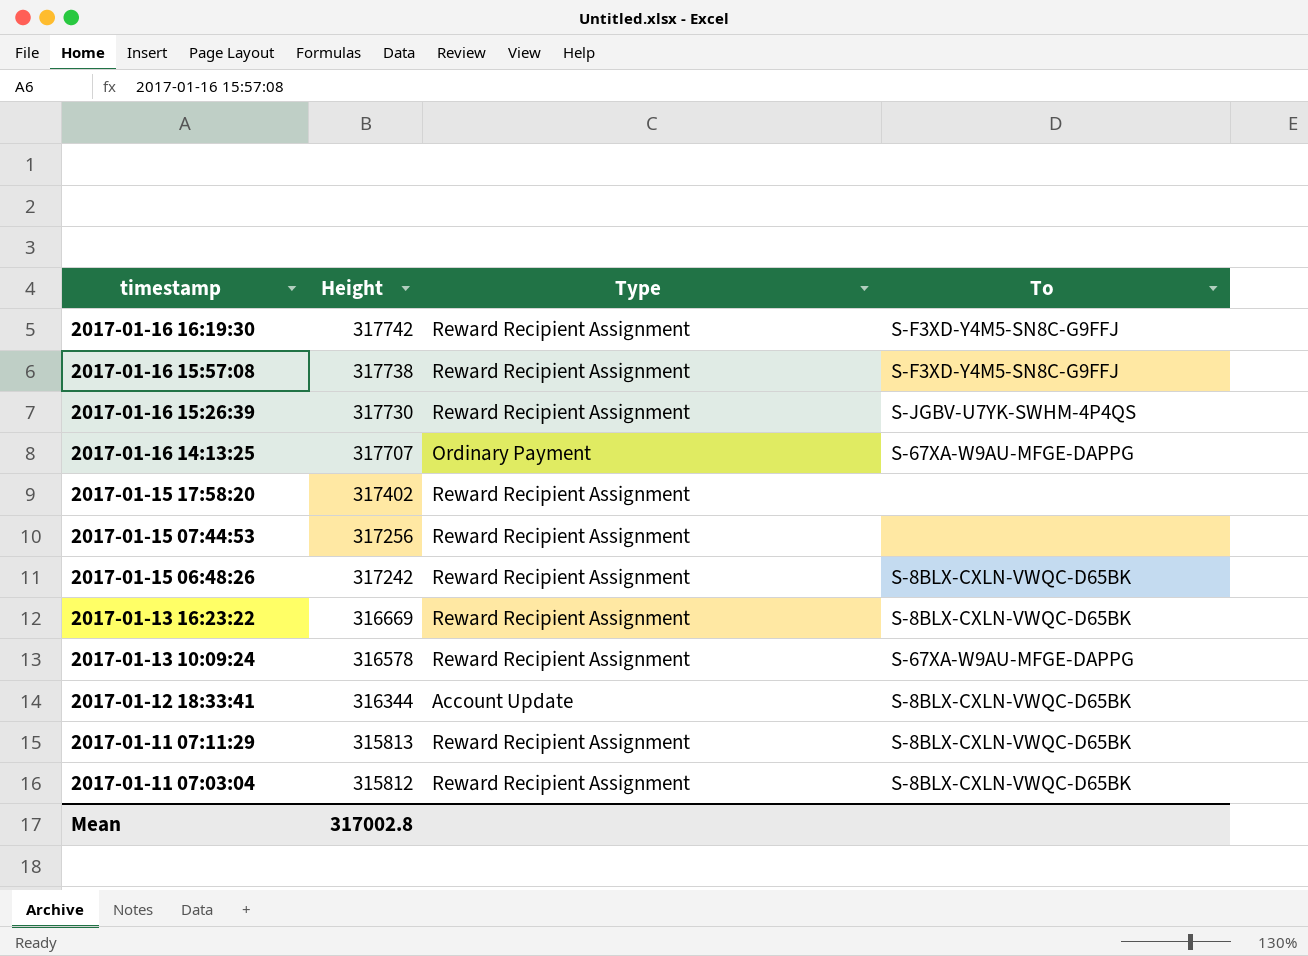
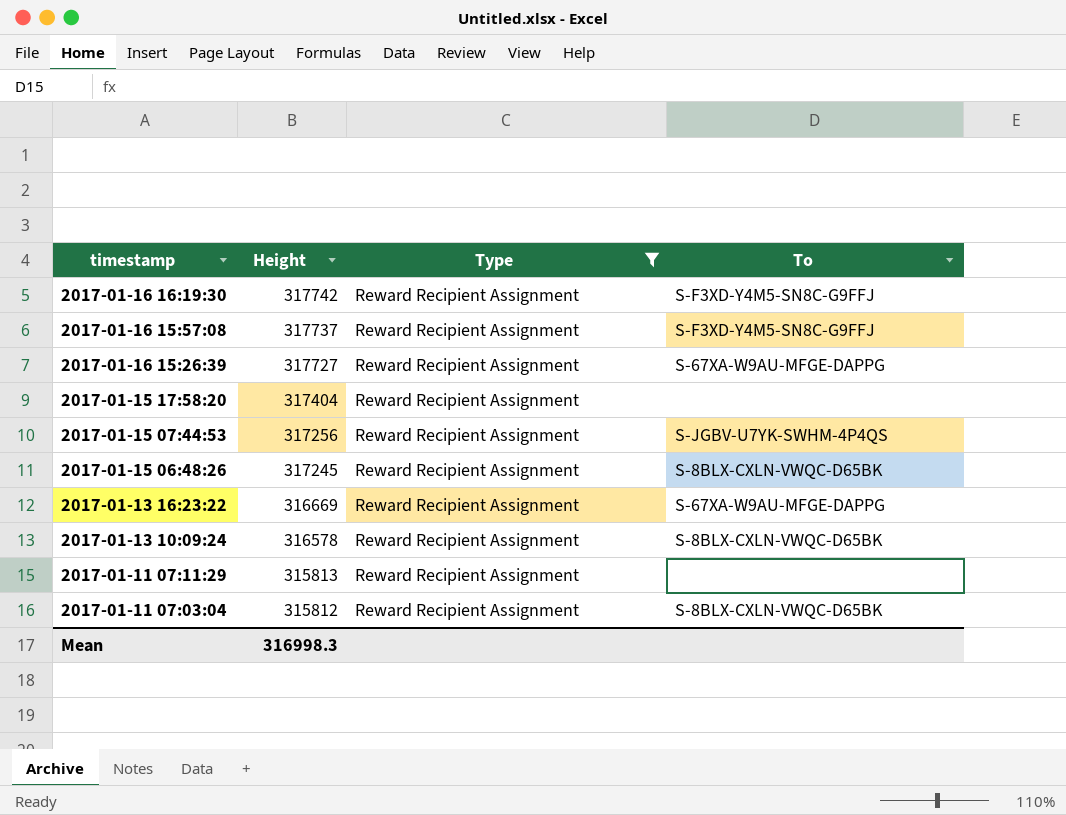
filter: none -> Type = Reward Recipient Assignment
2017-01-16 15:57:08 | Height: 317738 -> 317737
2017-01-16 15:26:39 | Height: 317730 -> 317727
2017-01-16 15:26:39 | To: S-JGBV-U7YK-SWHM-4P4QS -> S-67XA-W9AU-MFGE-DAPPG
2017-01-15 17:58:20 | Height: 317402 -> 317404
2017-01-15 07:44:53 | To: none -> S-JGBV-U7YK-SWHM-4P4QS
2017-01-15 06:48:26 | Height: 317242 -> 317245
2017-01-13 16:23:22 | To: S-8BLX-CXLN-VWQC-D65BK -> S-67XA-W9AU-MFGE-DAPPG
2017-01-13 10:09:24 | To: S-67XA-W9AU-MFGE-DAPPG -> S-8BLX-CXLN-VWQC-D65BK
2017-01-11 07:11:29 | To: S-8BLX-CXLN-VWQC-D65BK -> none
Mean | Height: 317002.8 -> 316998.3

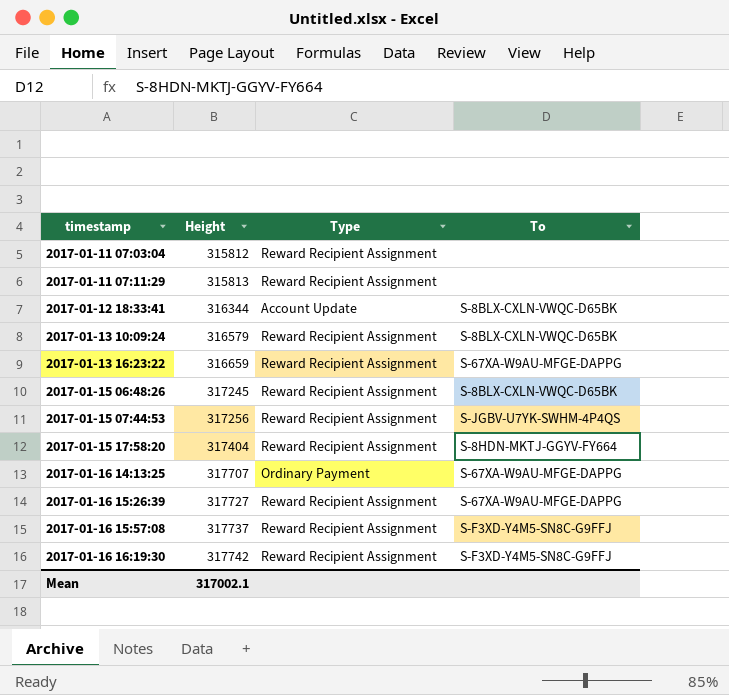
filter: Type = Reward Recipient Assignment -> none
row order: timestamp descending -> timestamp ascending
2017-01-11 07:03:04 | To: S-8BLX-CXLN-VWQC-D65BK -> none
2017-01-13 10:09:24 | Height: 316578 -> 316579
2017-01-13 16:23:22 | Height: 316669 -> 316659
2017-01-15 17:58:20 | To: none -> S-8HDN-MKTJ-GGYV-FY664
Mean | Height: 316998.3 -> 317002.1

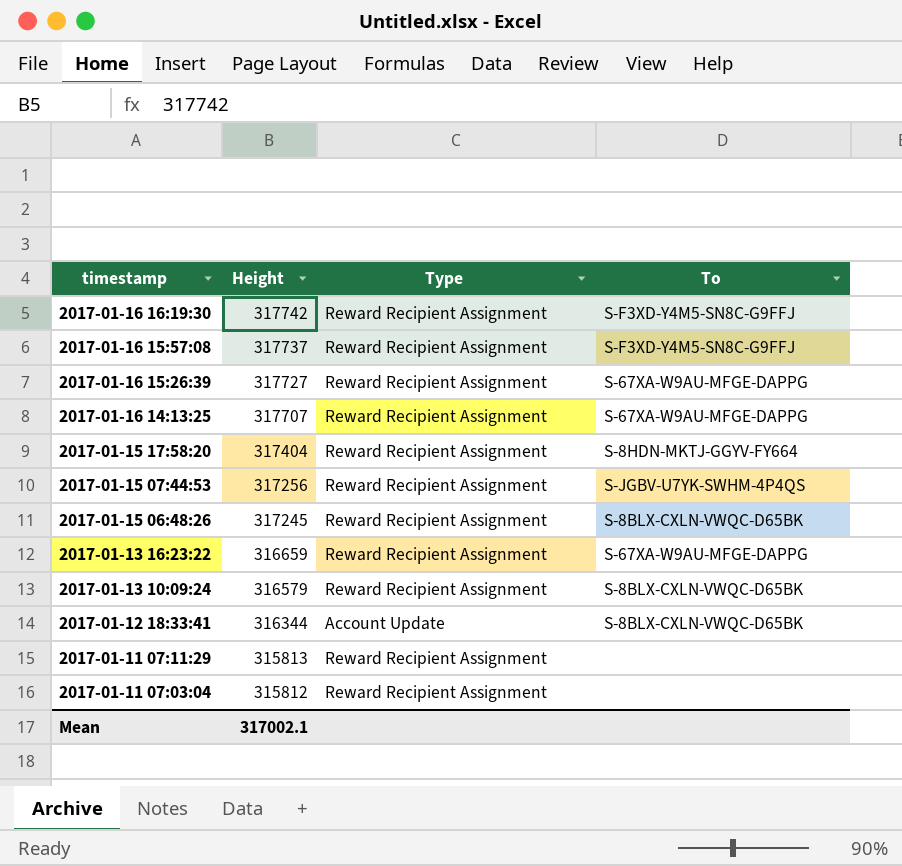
row order: timestamp ascending -> timestamp descending
2017-01-16 14:13:25 | Type: Ordinary Payment -> Reward Recipient Assignment

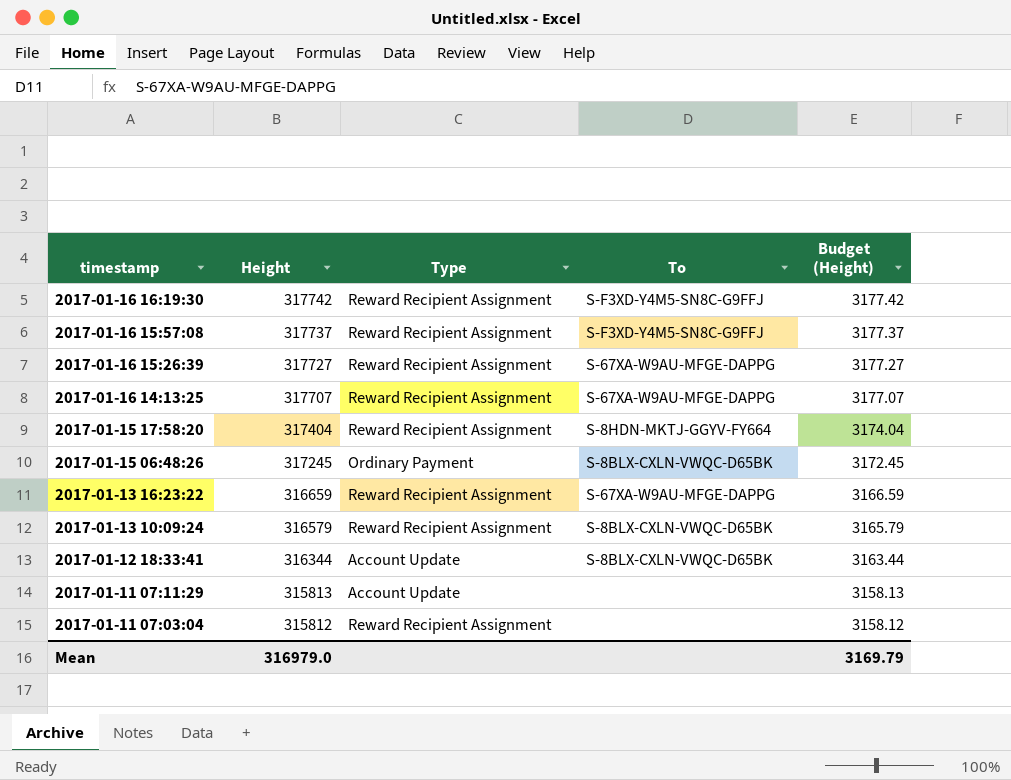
column Budget (Height) | formula: none -> [Height] * 0.01
row 2017-01-15 07:44:53: 317256 | Reward Recipient Assignment | S-JGBV-U7YK-SWHM-4P4QS -> none
2017-01-15 06:48:26 | Type: Reward Recipient Assignment -> Ordinary Payment
2017-01-11 07:11:29 | Type: Reward Recipient Assignment -> Account Update
Mean | Height: 317002.1 -> 316979.0

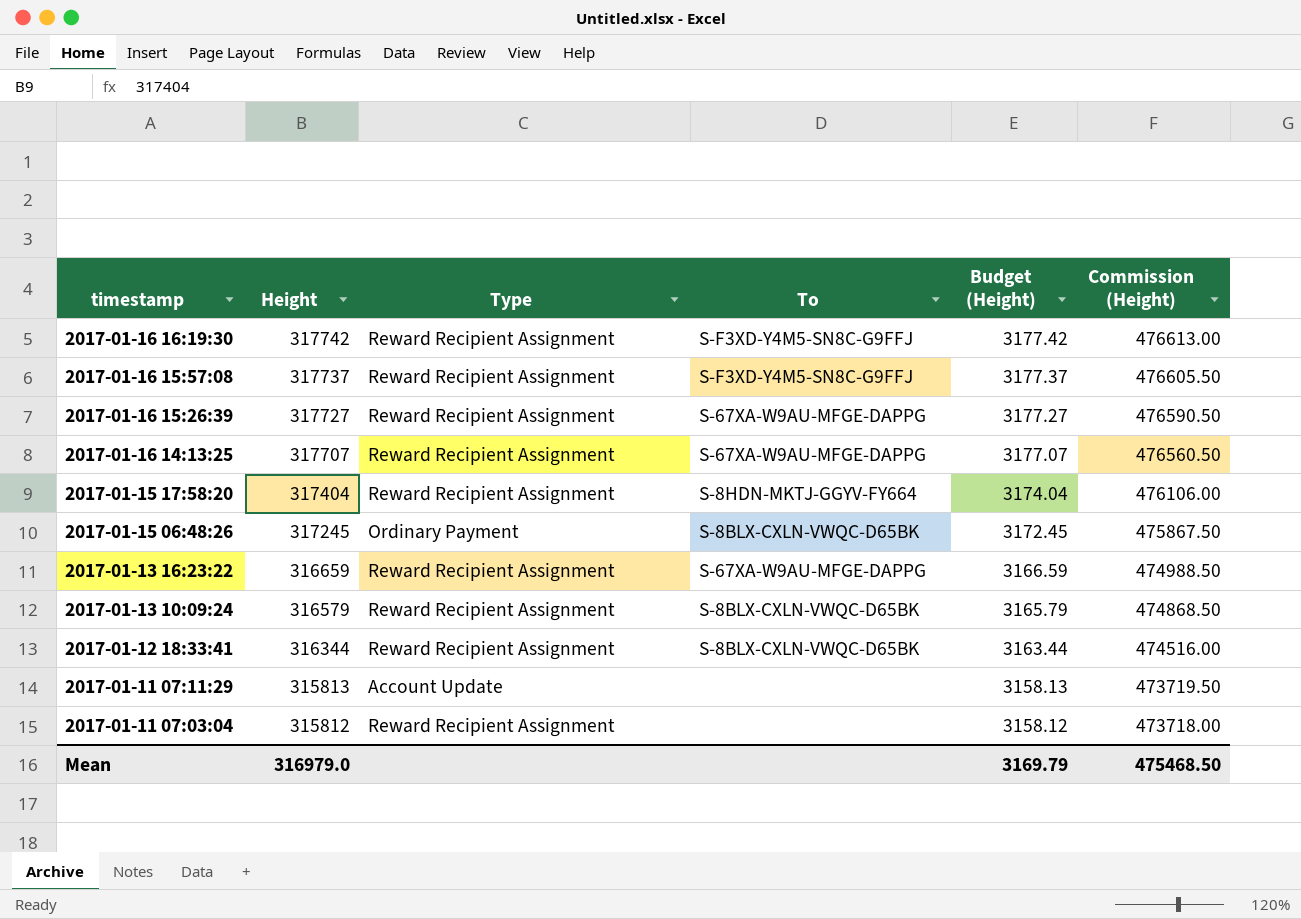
column Commission (Height) | formula: none -> [Height] * 1.5
2017-01-12 18:33:41 | Type: Account Update -> Reward Recipient Assignment

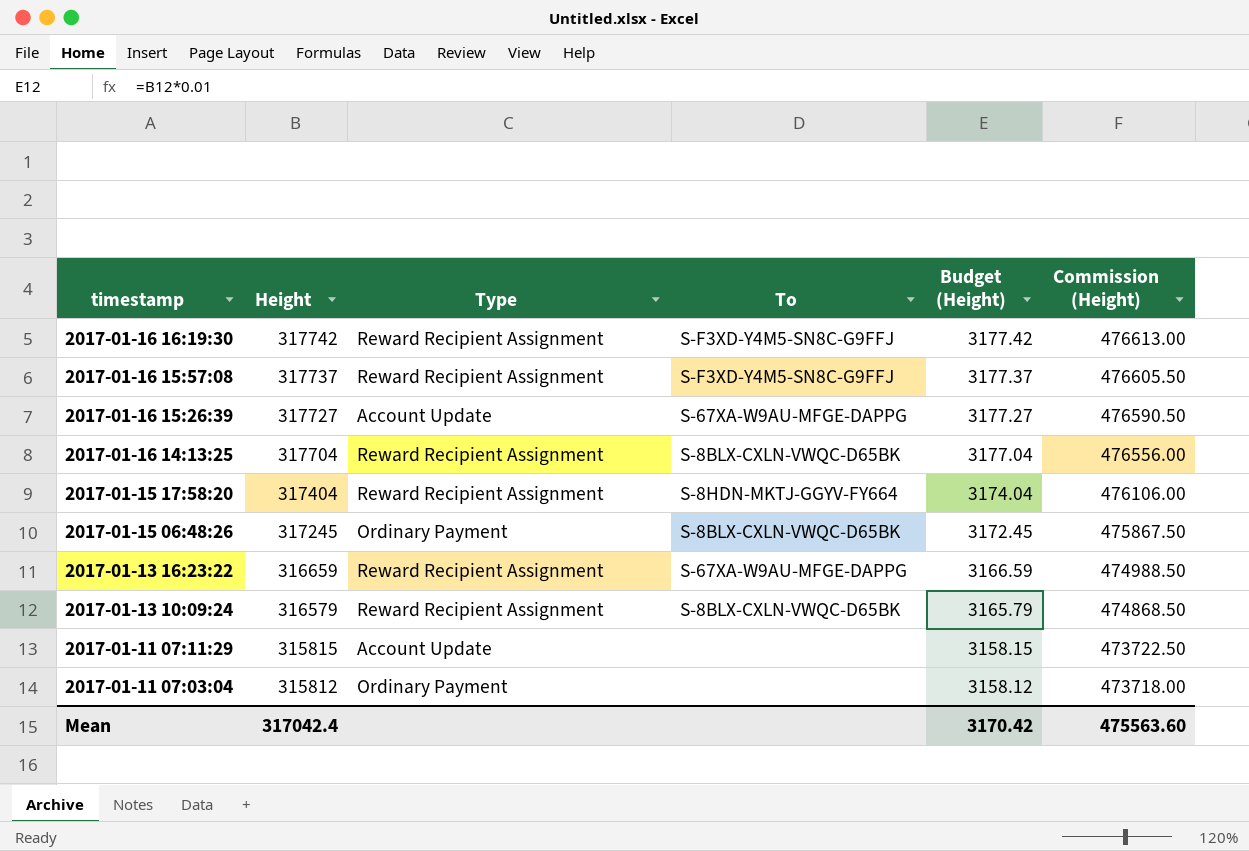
row 2017-01-12 18:33:41: 316344 | Reward Recipient Assignment | S-8BLX-CXLN-VWQC-D65BK | 3163.44 | 474516.00 -> none
2017-01-16 15:26:39 | Type: Reward Recipient Assignment -> Account Update
2017-01-16 14:13:25 | Height: 317707 -> 317704
2017-01-16 14:13:25 | To: S-67XA-W9AU-MFGE-DAPPG -> S-8BLX-CXLN-VWQC-D65BK
2017-01-16 14:13:25 | Budget (Height): 3177.07 -> 3177.04
2017-01-16 14:13:25 | Commission (Height): 476560.50 -> 476556.00
2017-01-11 07:11:29 | Height: 315813 -> 315815
2017-01-11 07:11:29 | Budget (Height): 3158.13 -> 3158.15
2017-01-11 07:11:29 | Commission (Height): 473719.50 -> 473722.50
2017-01-11 07:03:04 | Type: Reward Recipient Assignment -> Ordinary Payment
Mean | Height: 316979.0 -> 317042.4
Mean | Budget (Height): 3169.79 -> 3170.42
Mean | Commission (Height): 475468.50 -> 475563.60

